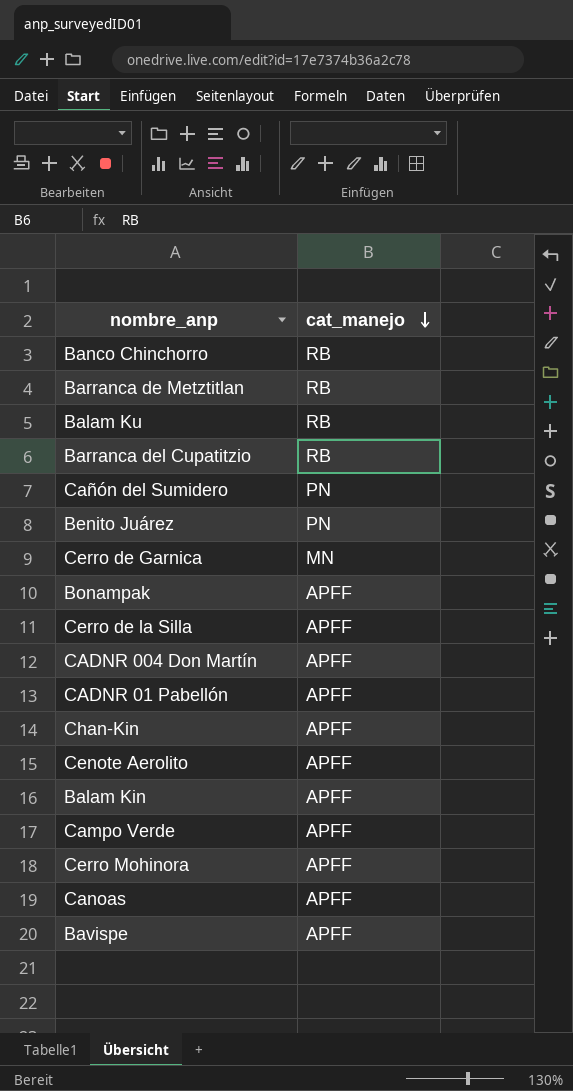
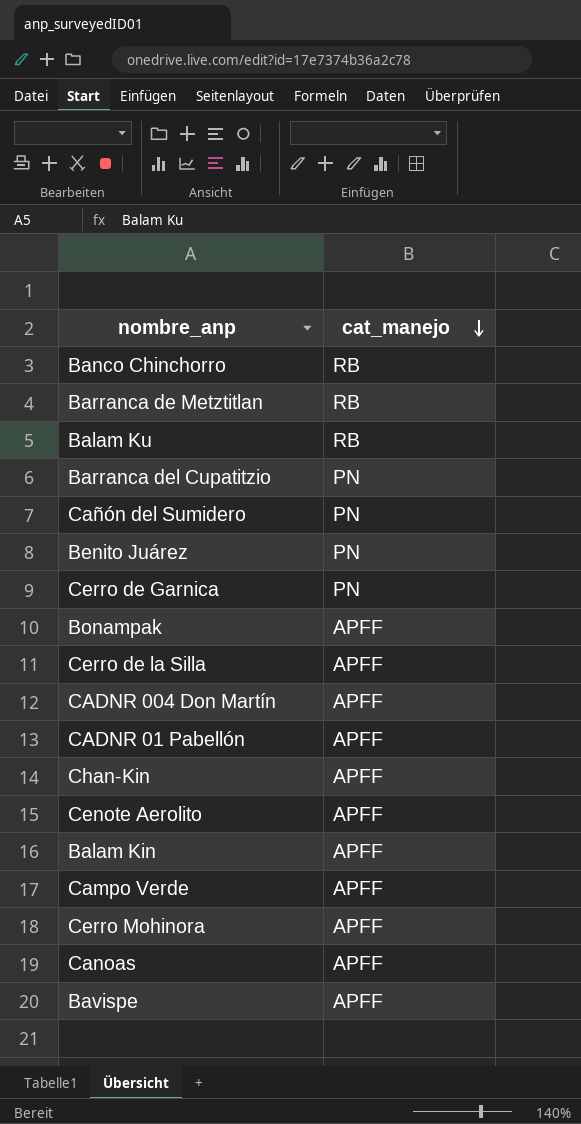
Barranca del Cupatitzio | cat_manejo: RB -> PN
Cerro de Garnica | cat_manejo: MN -> PN

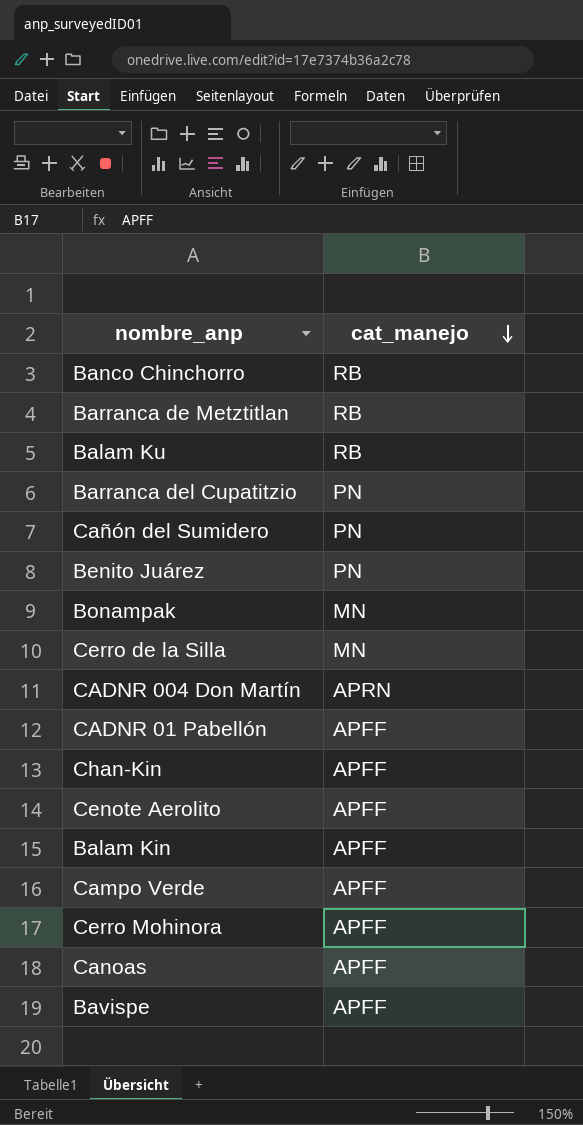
row Cerro de Garnica: PN -> none
Bonampak | cat_manejo: APFF -> MN
Cerro de la Silla | cat_manejo: APFF -> MN
CADNR 004 Don Martín | cat_manejo: APFF -> APRN

